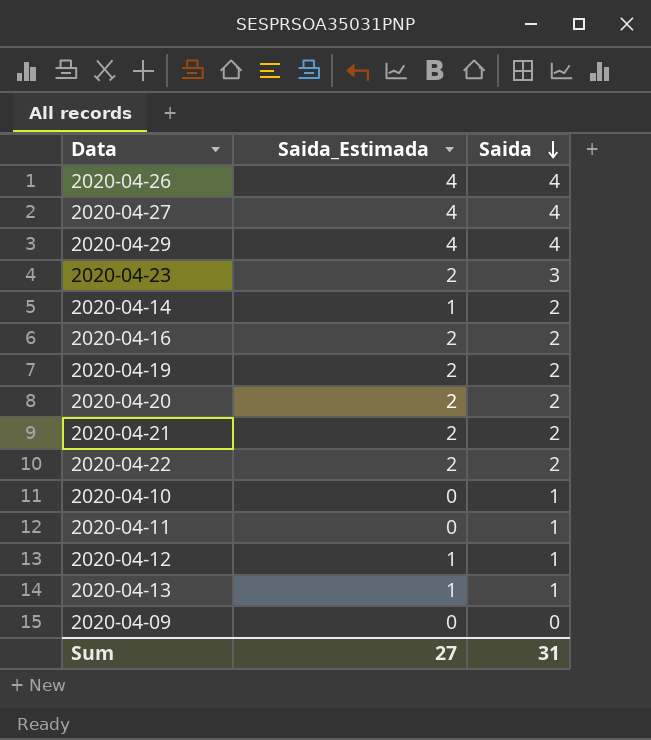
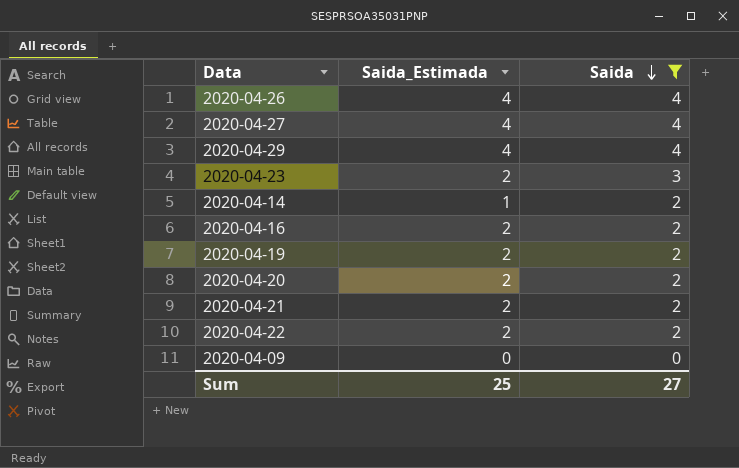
filter: none -> Saida != 1
Sum | Saida_Estimada: 27 -> 25
Sum | Saida: 31 -> 27

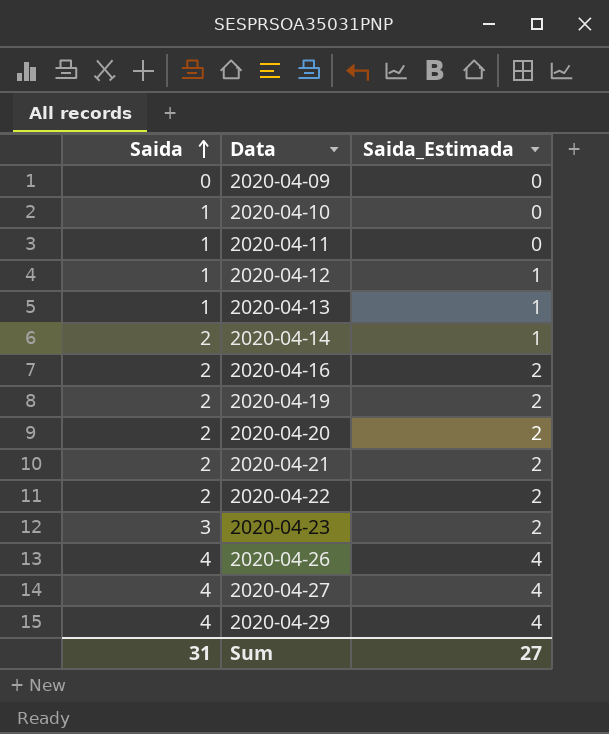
filter: Saida != 1 -> none
row order: Saida descending -> Saida ascending
column Saida | position: 3 -> 1
Sum | Saida: 27 -> 31
Sum | Saida_Estimada: 25 -> 27

